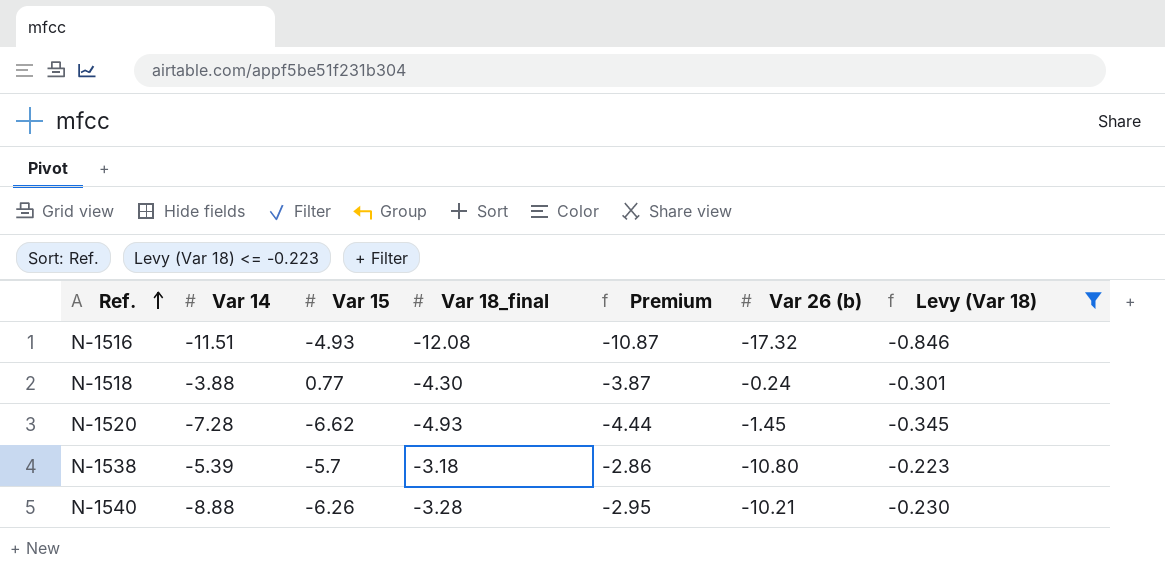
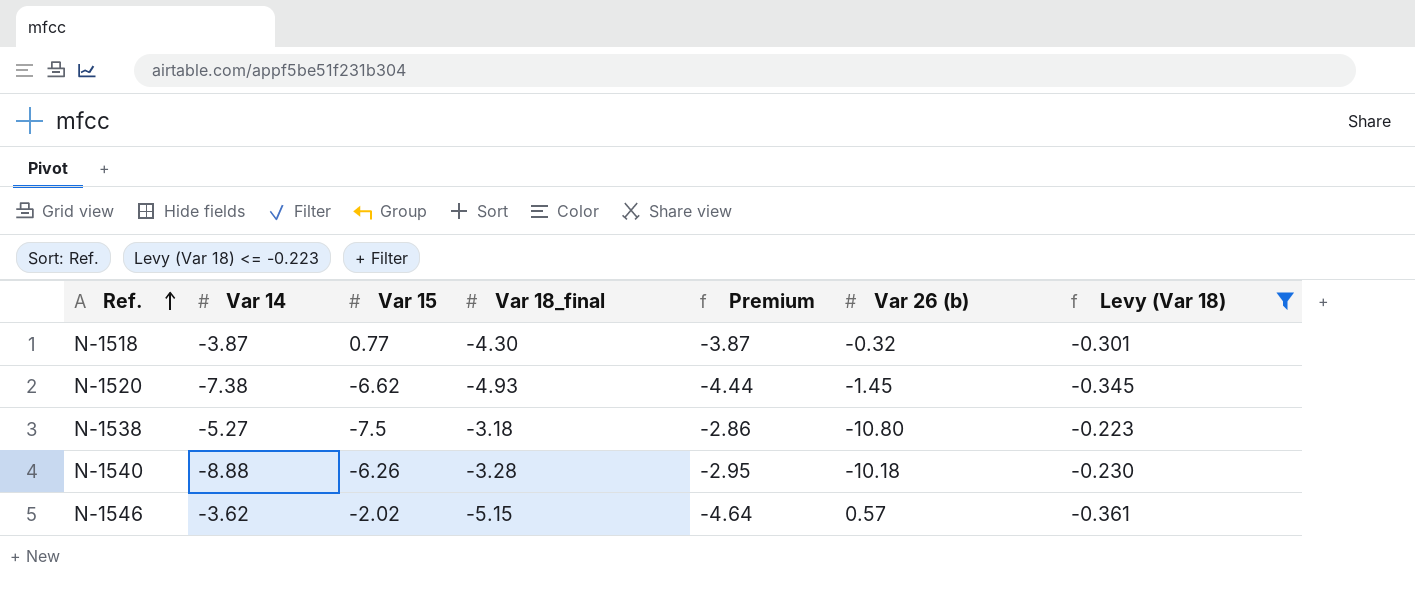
row N-1516: -11.51 | -4.93 | -12.08 | -10.87 | -17.32 | -0.846 -> none
N-1518 | Var 14: -3.88 -> -3.87
N-1518 | Var 26 (b): -0.24 -> -0.32
N-1520 | Var 14: -7.28 -> -7.38
N-1538 | Var 14: -5.39 -> -5.27
N-1538 | Var 15: -5.7 -> -7.5
N-1540 | Var 26 (b): -10.21 -> -10.18
row N-1546: none -> -3.62 | -2.02 | -5.15 | -4.64 | 0.57 | -0.361

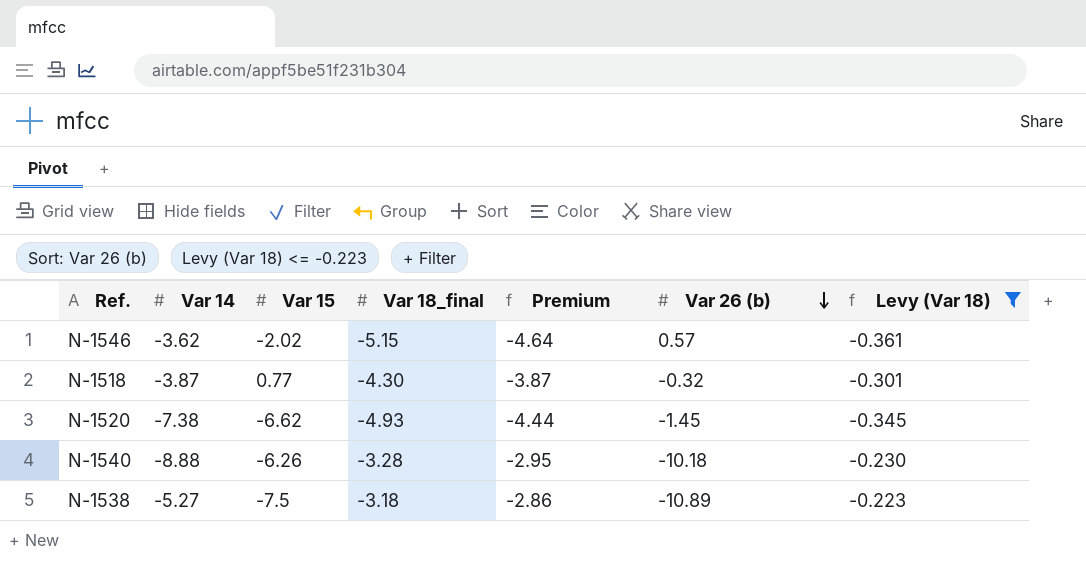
row order: Ref. ascending -> Var 26 (b) descending
N-1538 | Var 26 (b): -10.80 -> -10.89

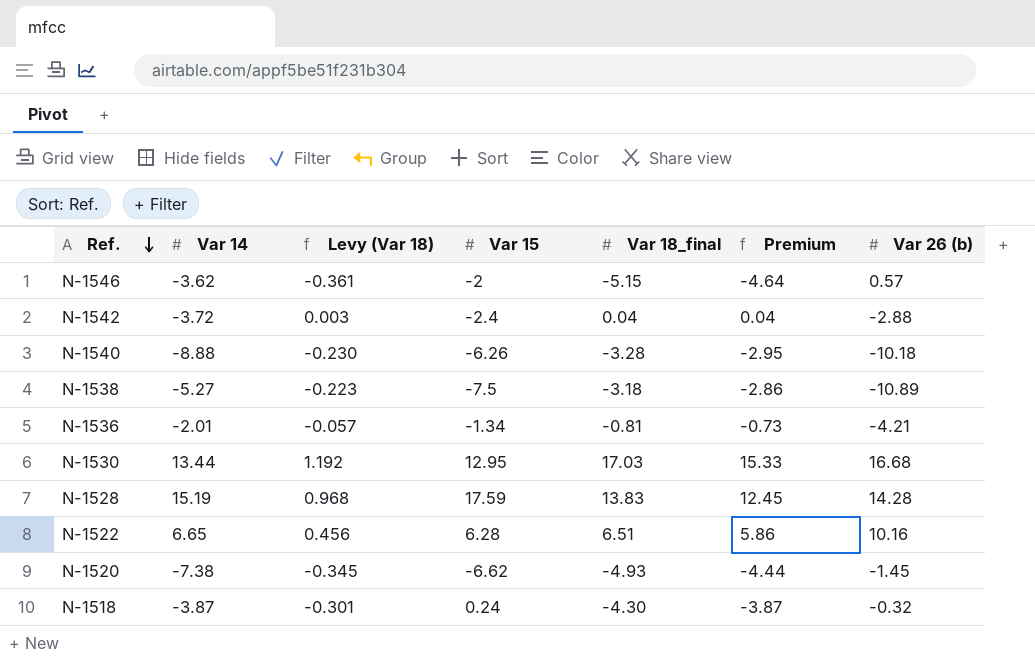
filter: Levy (Var 18) <= -0.223 -> none
row order: Var 26 (b) descending -> Ref. descending
column Levy (Var 18) | position: 7 -> 3
N-1546 | Var 15: -2.02 -> -2
N-1518 | Var 15: 0.77 -> 0.24

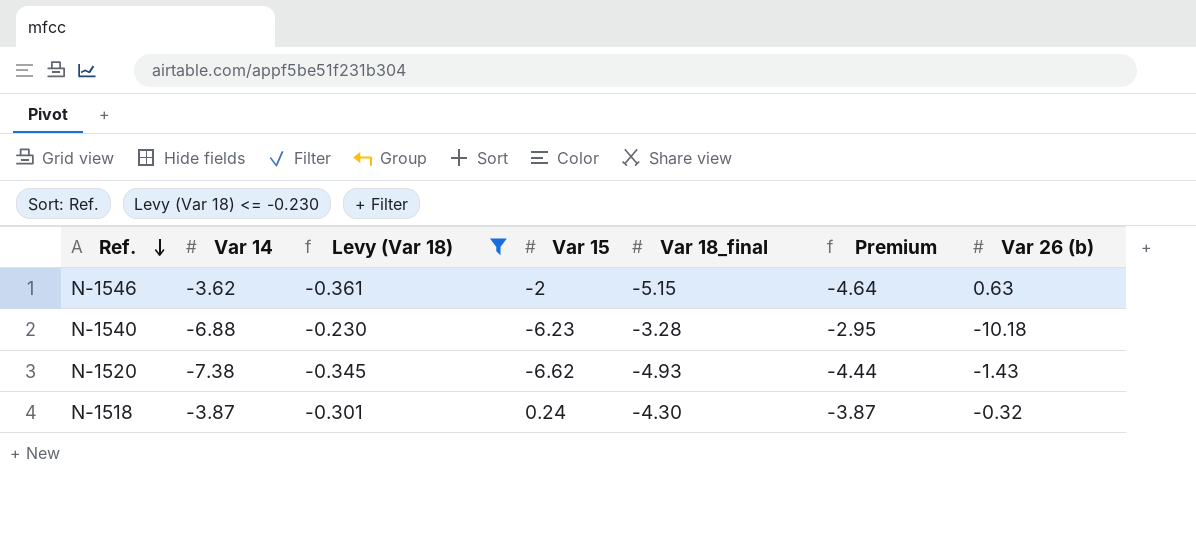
filter: none -> Levy (Var 18) <= -0.230
N-1546 | Var 26 (b): 0.57 -> 0.63
N-1540 | Var 14: -8.88 -> -6.88
N-1540 | Var 15: -6.26 -> -6.23
N-1520 | Var 26 (b): -1.45 -> -1.43

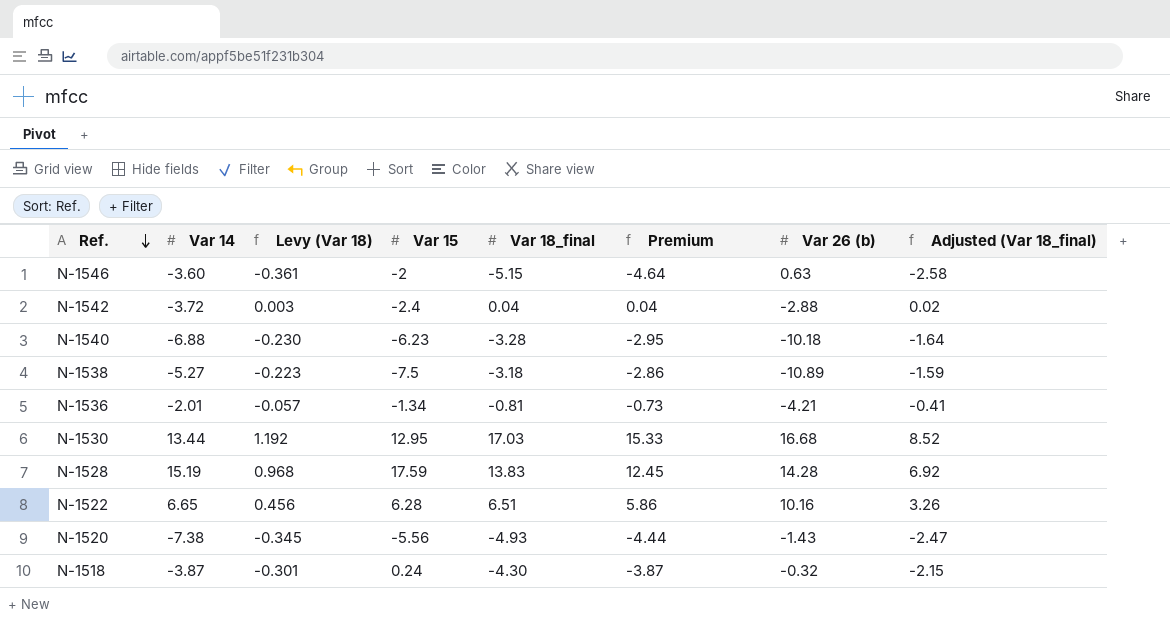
filter: Levy (Var 18) <= -0.230 -> none
column Adjusted (Var 18_final) | formula: none -> [Var 18_final] * 0.5
N-1546 | Var 14: -3.62 -> -3.60
N-1520 | Var 15: -6.62 -> -5.56

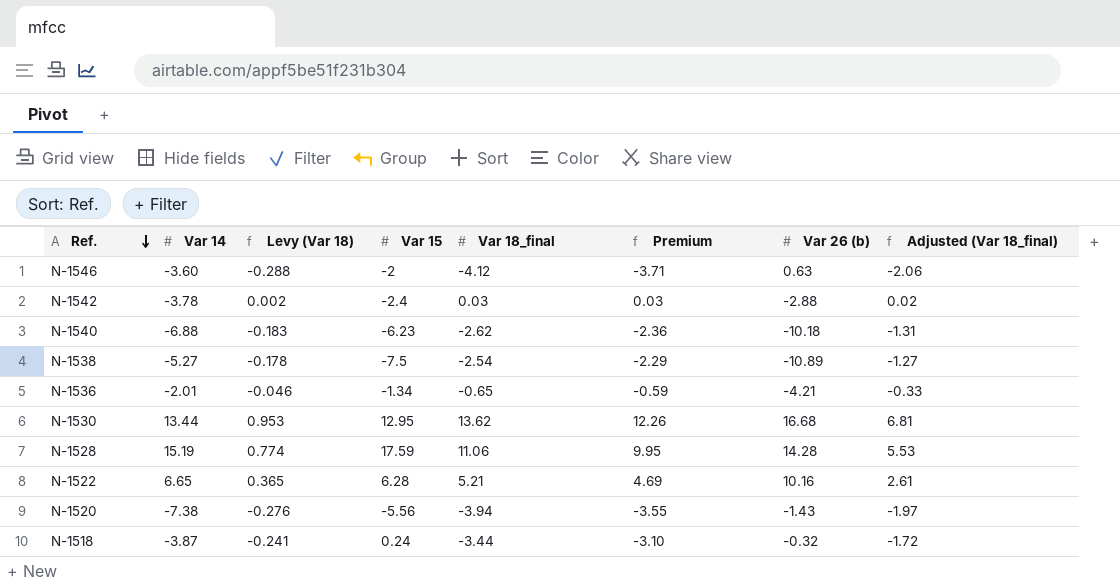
N-1546 | Levy (Var 18): -0.361 -> -0.288
N-1546 | Var 18_final: -5.15 -> -4.12
N-1546 | Premium: -4.64 -> -3.71
N-1546 | Adjusted (Var 18_final): -2.58 -> -2.06
N-1542 | Var 14: -3.72 -> -3.78
N-1542 | Levy (Var 18): 0.003 -> 0.002
N-1542 | Var 18_final: 0.04 -> 0.03
N-1542 | Premium: 0.04 -> 0.03
N-1540 | Levy (Var 18): -0.230 -> -0.183
N-1540 | Var 18_final: -3.28 -> -2.62
N-1540 | Premium: -2.95 -> -2.36
N-1540 | Adjusted (Var 18_final): -1.64 -> -1.31
N-1538 | Levy (Var 18): -0.223 -> -0.178
N-1538 | Var 18_final: -3.18 -> -2.54
N-1538 | Premium: -2.86 -> -2.29
N-1538 | Adjusted (Var 18_final): -1.59 -> -1.27
N-1536 | Levy (Var 18): -0.057 -> -0.046
N-1536 | Var 18_final: -0.81 -> -0.65
N-1536 | Premium: -0.73 -> -0.59
N-1536 | Adjusted (Var 18_final): -0.41 -> -0.33
N-1530 | Levy (Var 18): 1.192 -> 0.953
N-1530 | Var 18_final: 17.03 -> 13.62
N-1530 | Premium: 15.33 -> 12.26
N-1530 | Adjusted (Var 18_final): 8.52 -> 6.81
N-1528 | Levy (Var 18): 0.968 -> 0.774
N-1528 | Var 18_final: 13.83 -> 11.06
N-1528 | Premium: 12.45 -> 9.95
N-1528 | Adjusted (Var 18_final): 6.92 -> 5.53
N-1522 | Levy (Var 18): 0.456 -> 0.365
N-1522 | Var 18_final: 6.51 -> 5.21
N-1522 | Premium: 5.86 -> 4.69
N-1522 | Adjusted (Var 18_final): 3.26 -> 2.61
N-1520 | Levy (Var 18): -0.345 -> -0.276
N-1520 | Var 18_final: -4.93 -> -3.94
N-1520 | Premium: -4.44 -> -3.55
N-1520 | Adjusted (Var 18_final): -2.47 -> -1.97
N-1518 | Levy (Var 18): -0.301 -> -0.241
N-1518 | Var 18_final: -4.30 -> -3.44
N-1518 | Premium: -3.87 -> -3.10
N-1518 | Adjusted (Var 18_final): -2.15 -> -1.72

